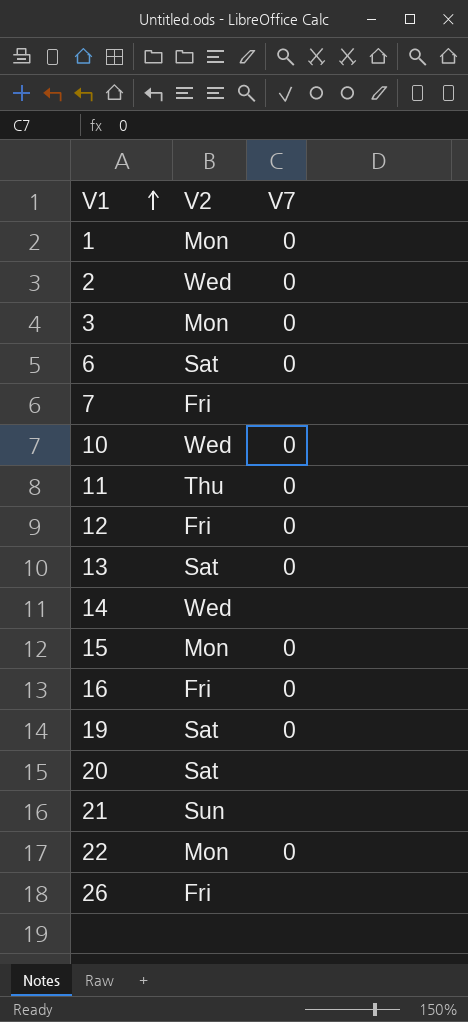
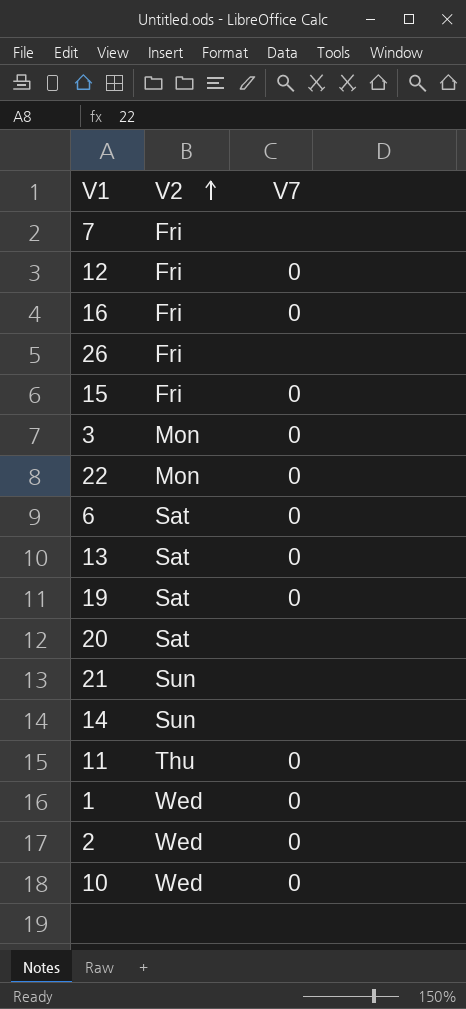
row order: V1 ascending -> V2 ascending
15 | V2: Mon -> Fri
14 | V2: Wed -> Sun
1 | V2: Mon -> Wed

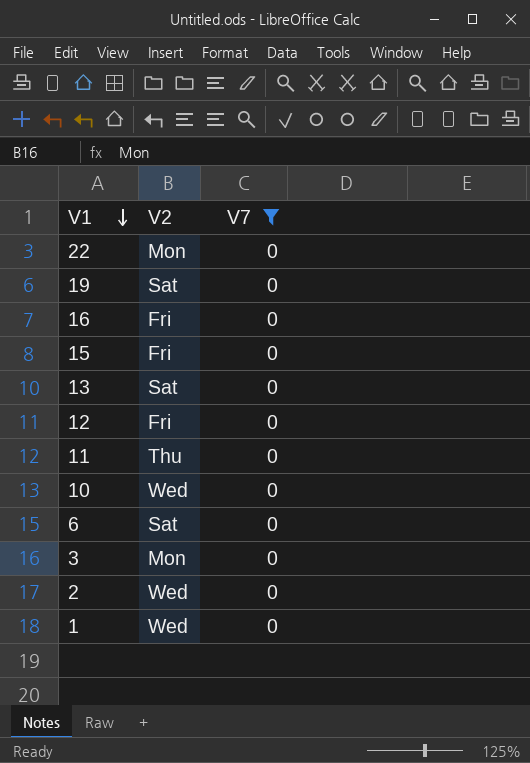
filter: none -> V7 = 0
row order: V2 ascending -> V1 descending

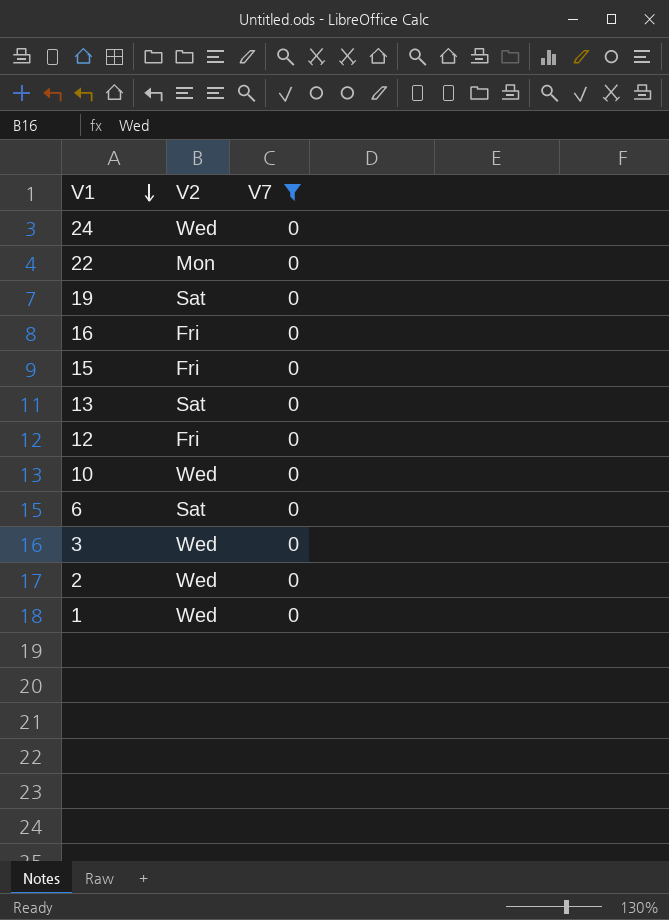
row 11: Thu | 0 -> none
row 24: none -> Wed | 0
3 | V2: Mon -> Wed

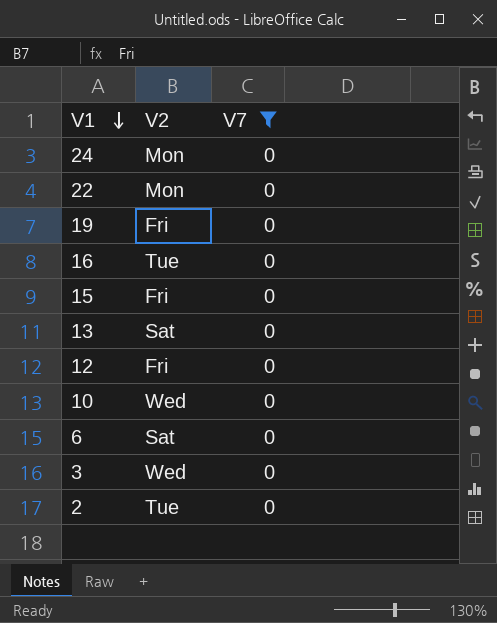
row 1: Wed | 0 -> none
24 | V2: Wed -> Mon
19 | V2: Sat -> Fri
16 | V2: Fri -> Tue
2 | V2: Wed -> Tue

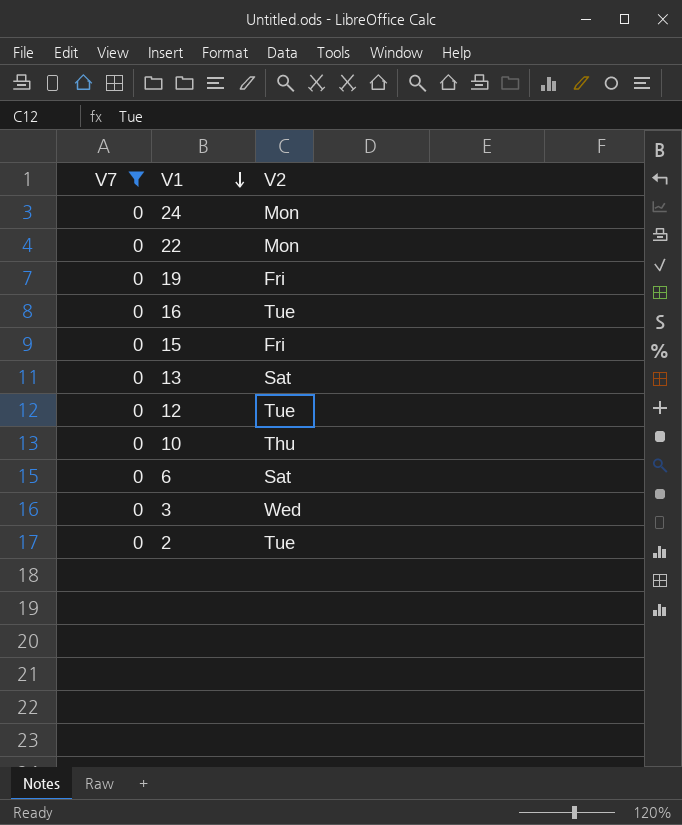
column V7 | position: 3 -> 1
12 | V2: Fri -> Tue
10 | V2: Wed -> Thu

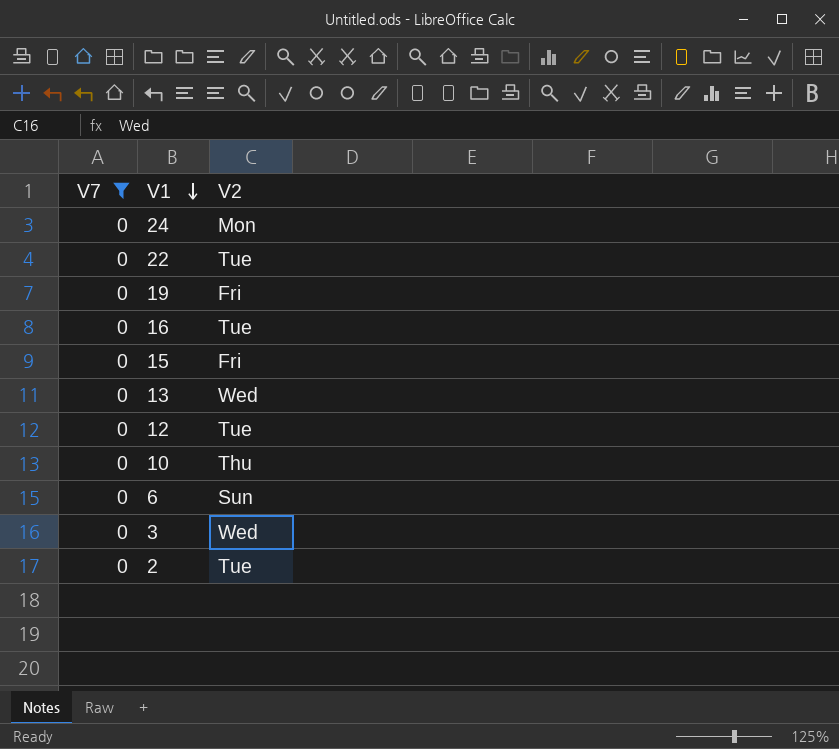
22 | V2: Mon -> Tue
13 | V2: Sat -> Wed
6 | V2: Sat -> Sun

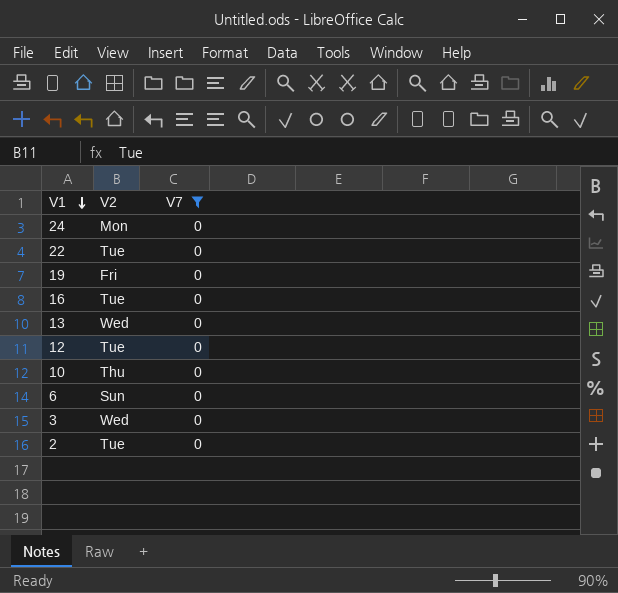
column V7 | position: 1 -> 3
row 15: 0 | Fri -> none

